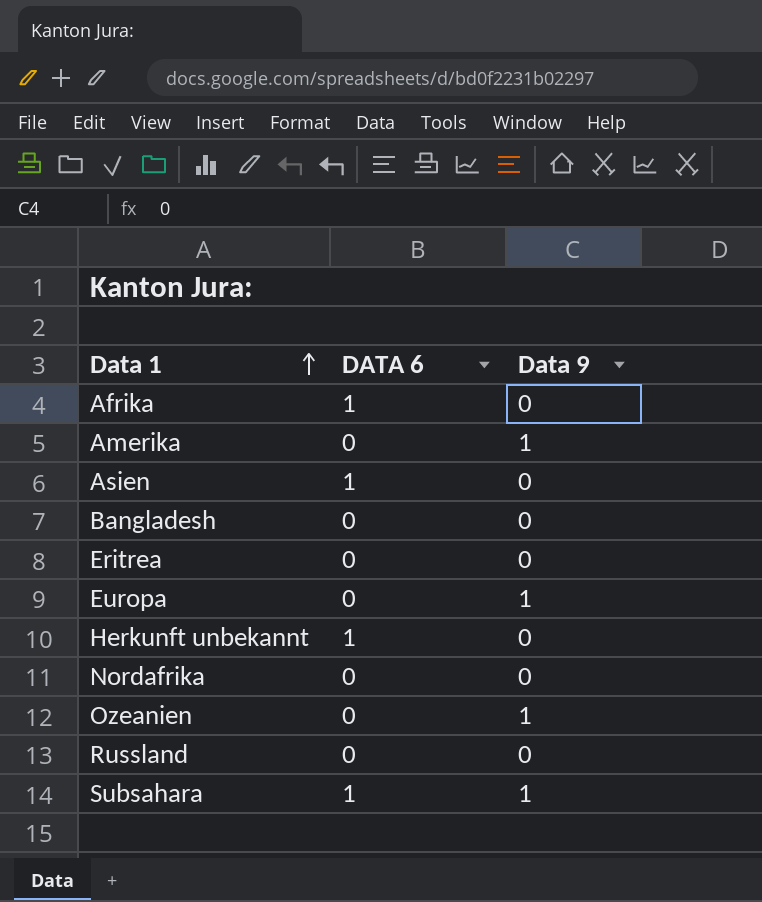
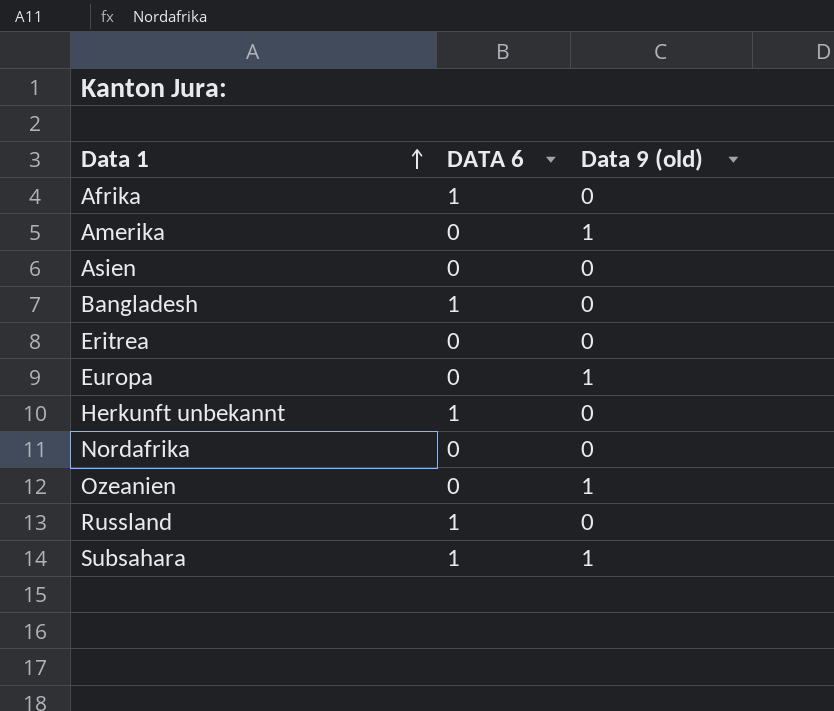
column name: Data 9 -> Data 9 (old)
Asien | DATA 6: 1 -> 0
Bangladesh | DATA 6: 0 -> 1
Russland | DATA 6: 0 -> 1

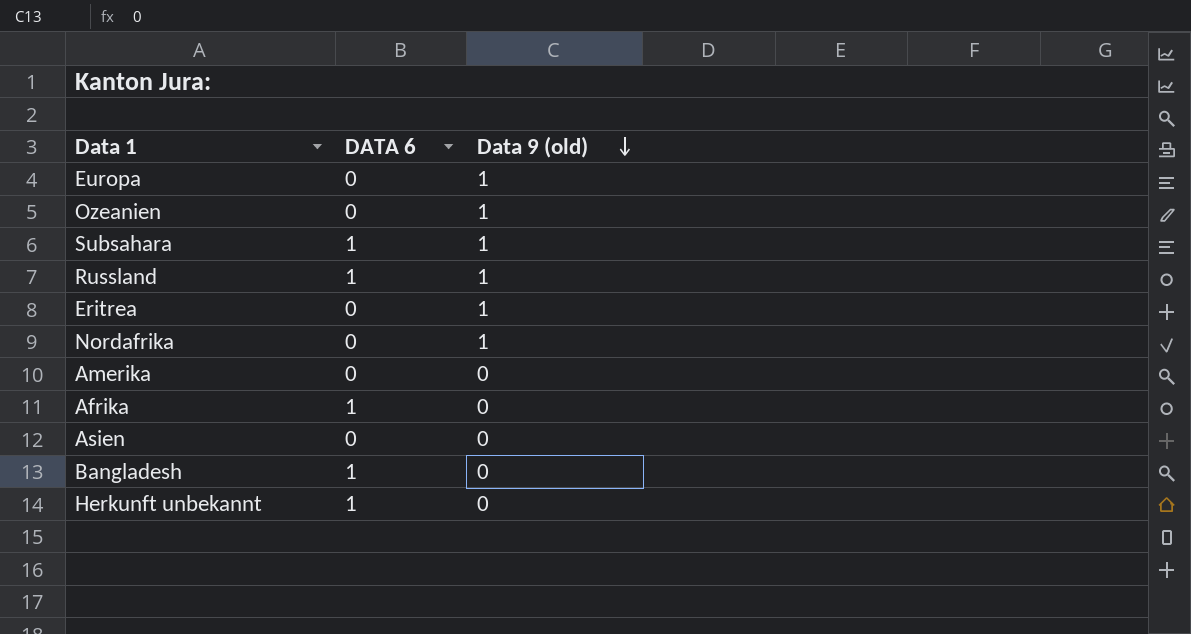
row order: Data 1 ascending -> Data 9 (old) descending
Russland | Data 9 (old): 0 -> 1
Eritrea | Data 9 (old): 0 -> 1
Nordafrika | Data 9 (old): 0 -> 1
Amerika | Data 9 (old): 1 -> 0

